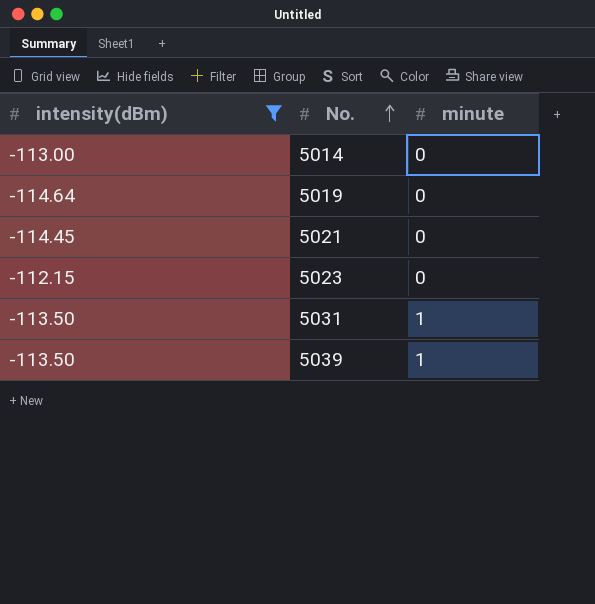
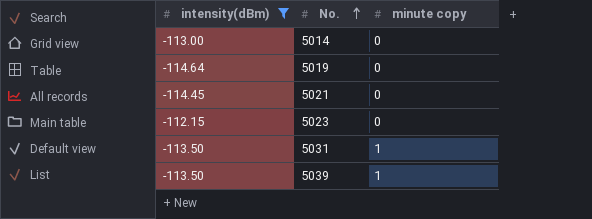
column name: minute -> minute copy

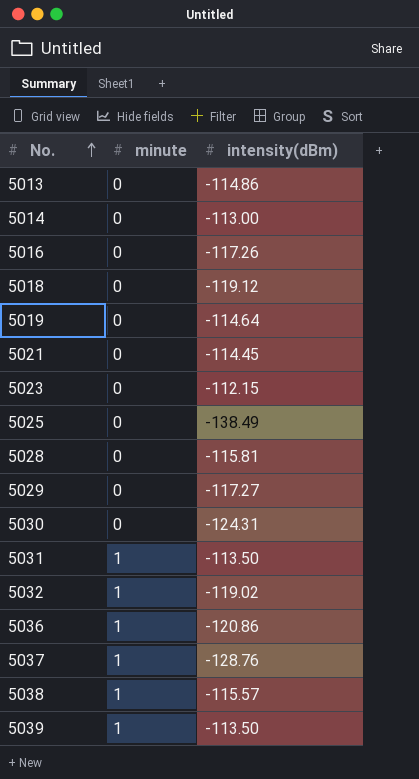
filter: intensity(dBm) >= -114.64 -> none
column name: minute copy -> minute
column intensity(dBm) | position: 1 -> 3

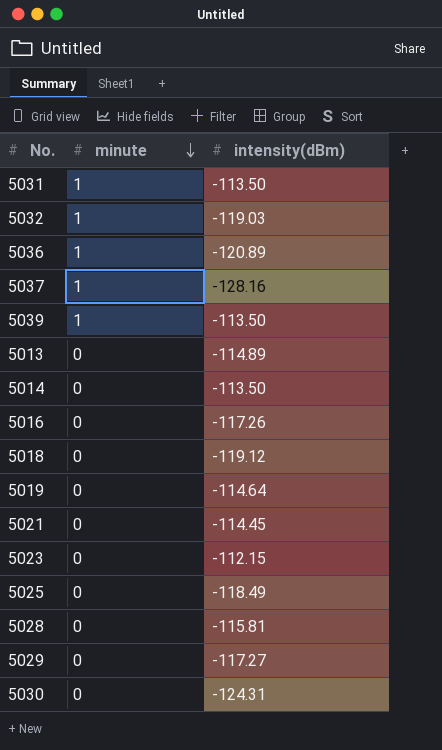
row order: No. ascending -> minute descending
row 5038: 1 | -115.57 -> none
5032 | intensity(dBm): -119.02 -> -119.03
5036 | intensity(dBm): -120.86 -> -120.89
5037 | intensity(dBm): -128.76 -> -128.16
5013 | intensity(dBm): -114.86 -> -114.89
5014 | intensity(dBm): -113.00 -> -113.50
5025 | intensity(dBm): -138.49 -> -118.49

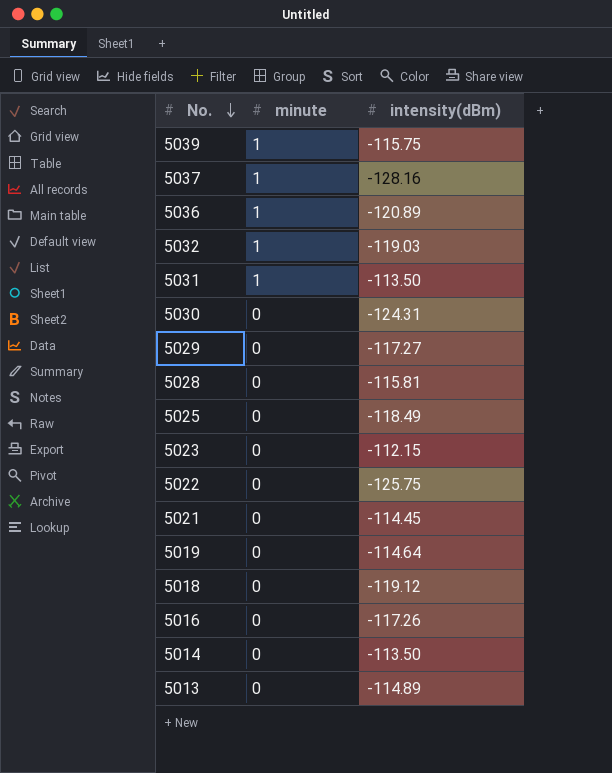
row order: minute descending -> No. descending
5039 | intensity(dBm): -113.50 -> -115.75
row 5022: none -> 0 | -125.75

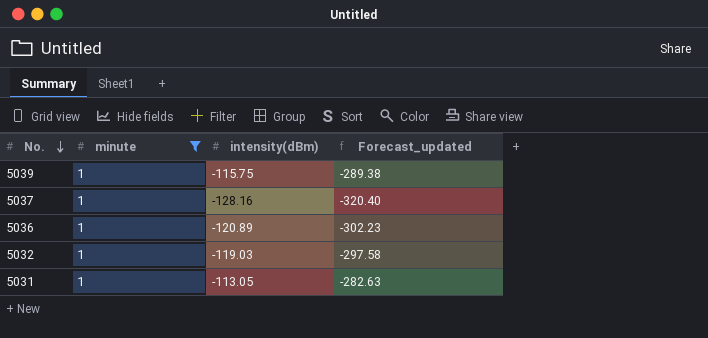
filter: none -> minute = 1
column Forecast_updated | formula: none -> [intensity(dBm)] * 2.5
5031 | intensity(dBm): -113.50 -> -113.05

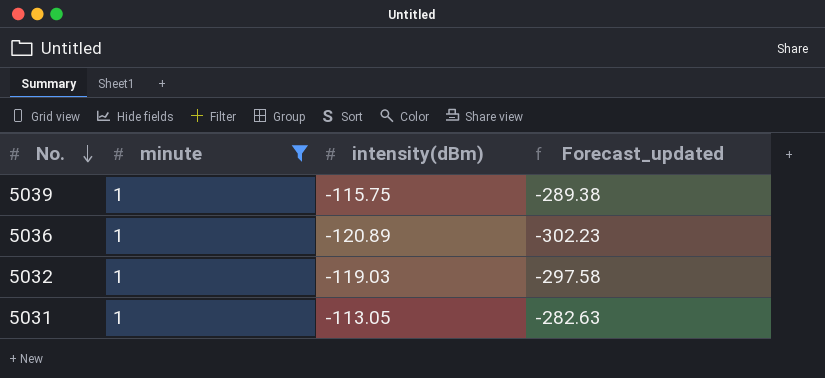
row 5037: 1 | -128.16 | -320.40 -> none

